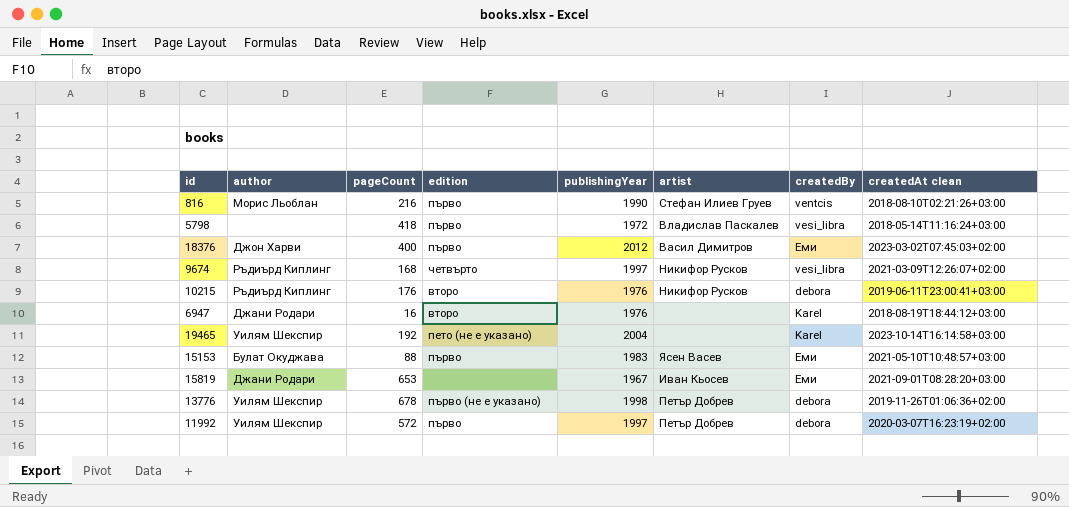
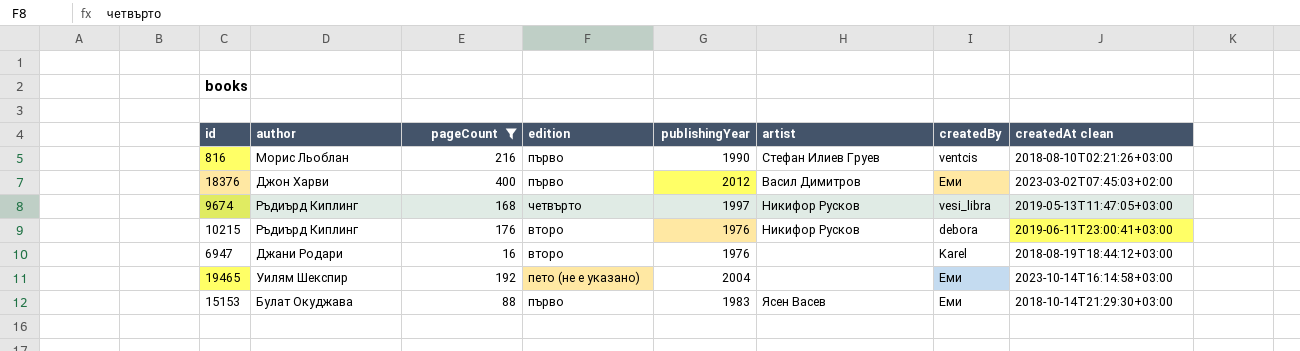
filter: none -> pageCount <= 400
9674 | createdAt clean: 2021-03-09T12:26:07+02:00 -> 2019-05-13T11:47:05+03:00
19465 | createdBy: Karel -> Еми
15153 | createdAt clean: 2021-05-10T10:48:57+03:00 -> 2018-10-14T21:29:30+03:00

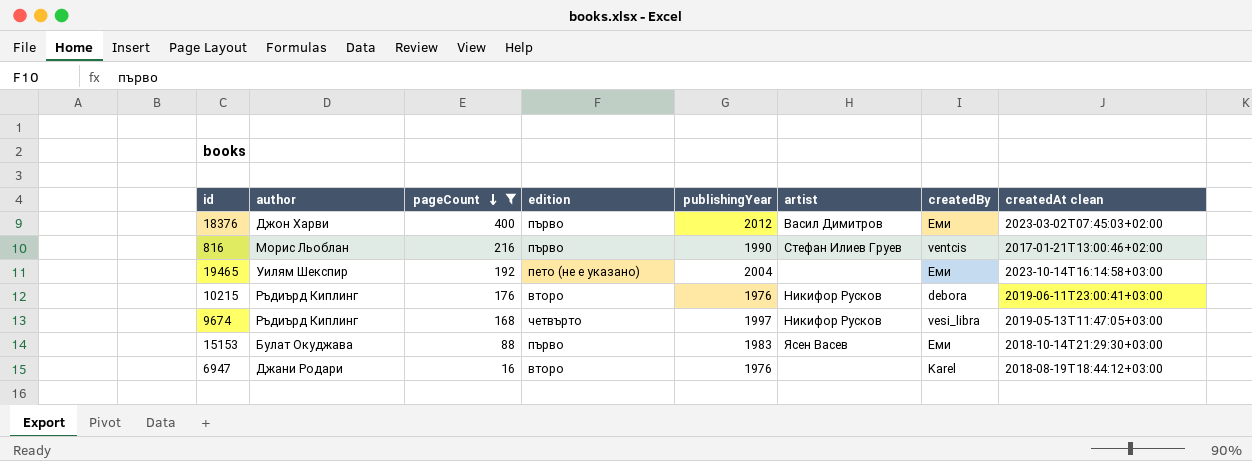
row order: none -> pageCount descending
816 | createdAt clean: 2018-08-10T02:21:26+03:00 -> 2017-01-21T13:00:46+02:00

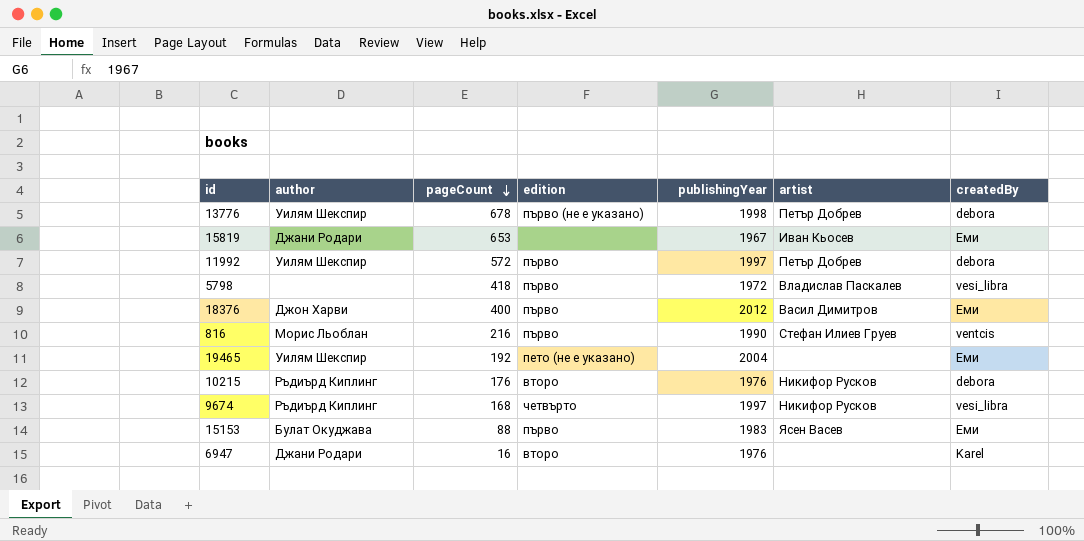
filter: pageCount <= 400 -> none
column createdAt clean | position: 8 -> none

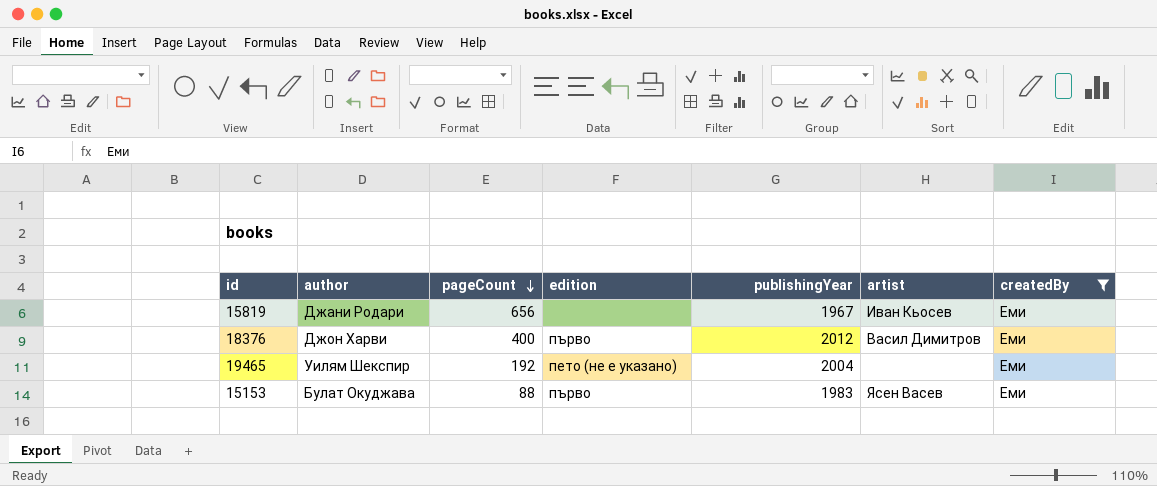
filter: none -> createdBy = Еми
15819 | pageCount: 653 -> 656

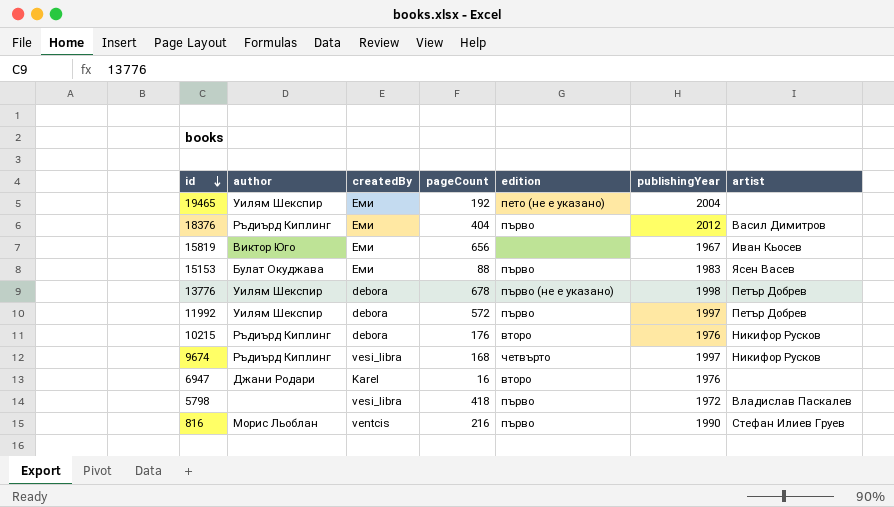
filter: createdBy = Еми -> none
row order: pageCount descending -> id descending
column createdBy | position: 7 -> 3
18376 | author: Джон Харви -> Ръдиърд Киплинг
18376 | pageCount: 400 -> 404
15819 | author: Джани Родари -> Виктор Юго

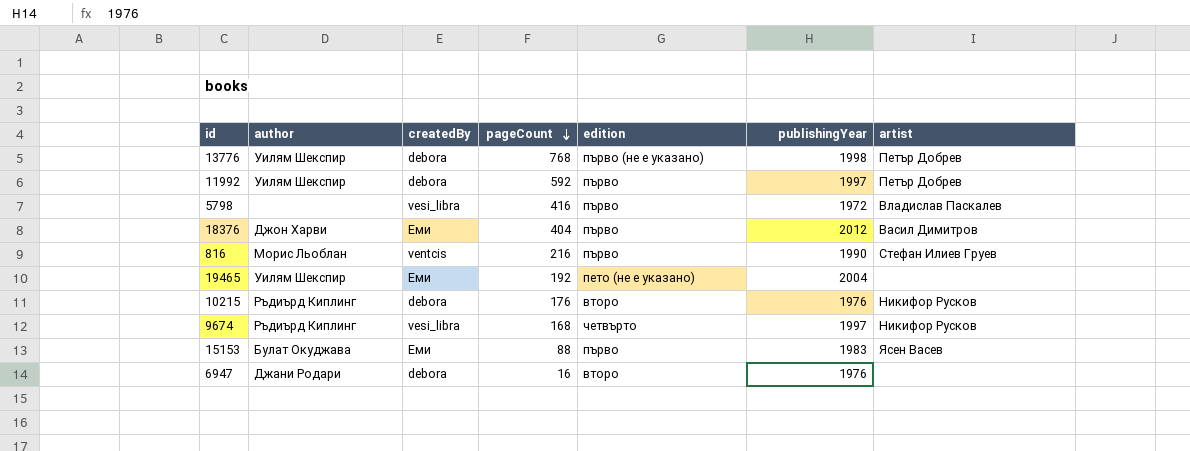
row order: id descending -> pageCount descending
row 15819: Виктор Юго | Еми | 656 | none | 1967 | Иван Кьосев -> none
13776 | pageCount: 678 -> 768
11992 | pageCount: 572 -> 592
5798 | pageCount: 418 -> 416
18376 | author: Ръдиърд Киплинг -> Джон Харви
6947 | createdBy: Karel -> debora

